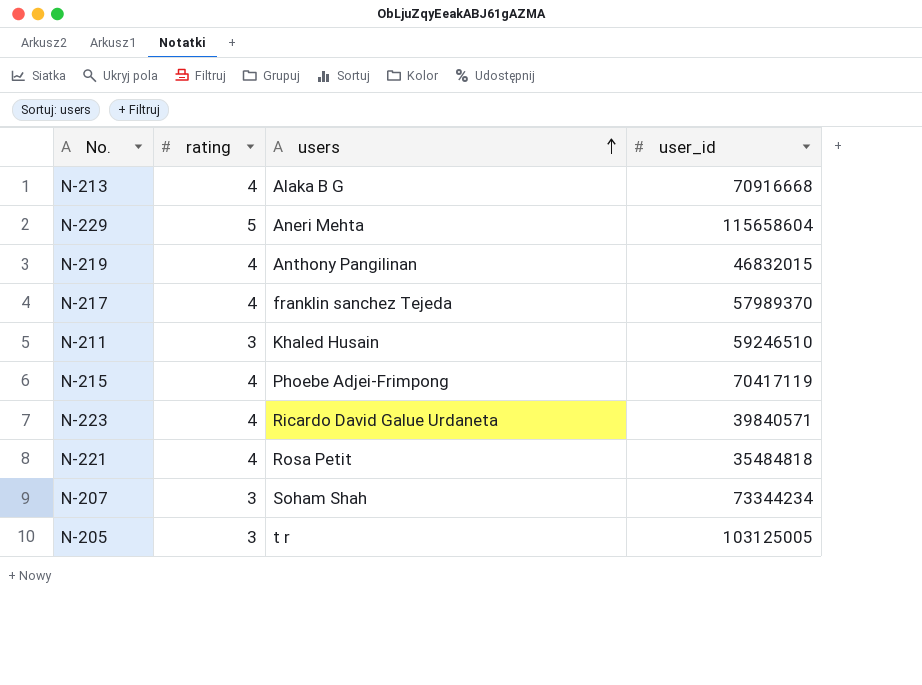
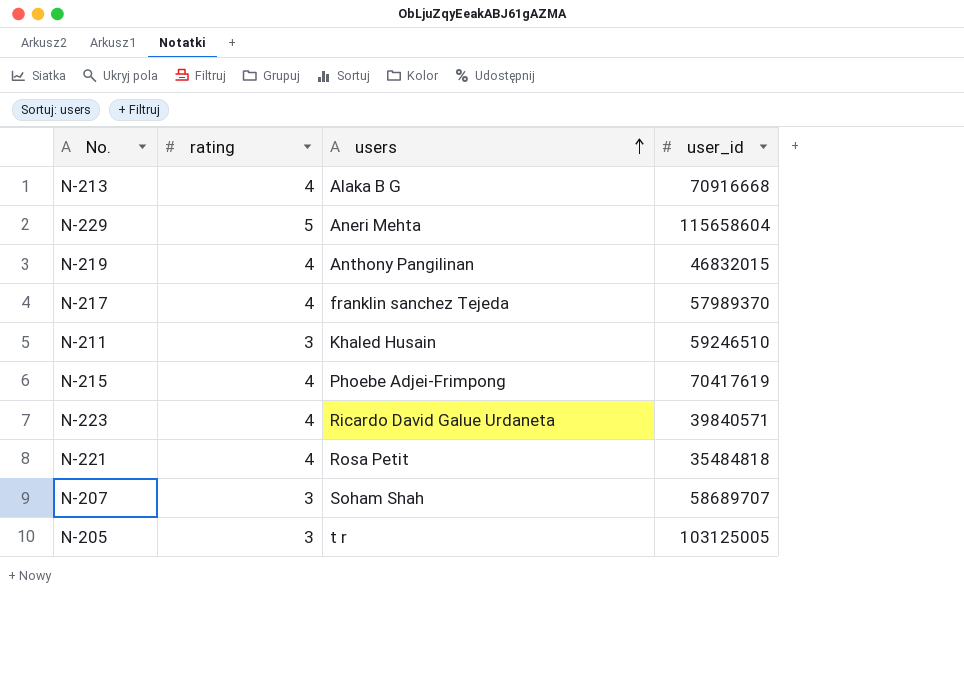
N-215 | user_id: 70417119 -> 70417619
N-207 | user_id: 73344234 -> 58689707

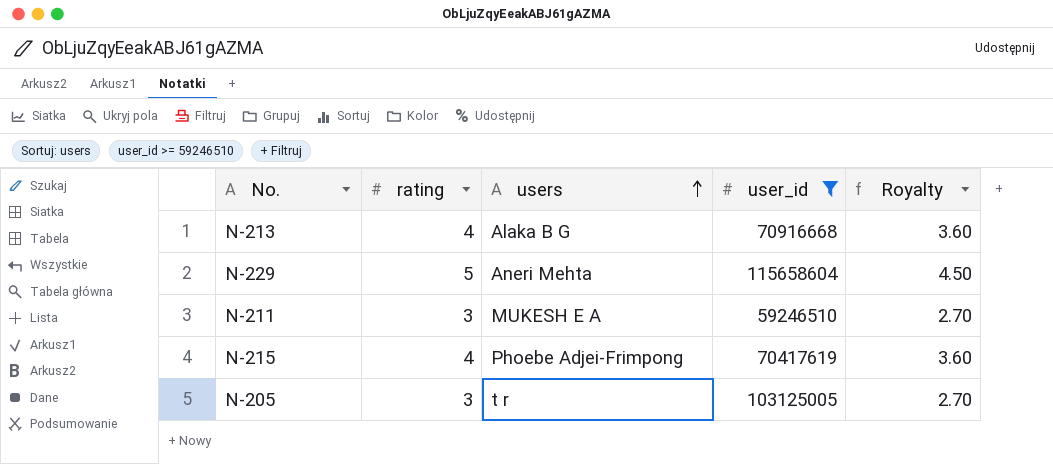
filter: none -> user_id >= 59246510
column Royalty | formula: none -> [rating] * 0.9
N-211 | users: Khaled Husain -> MUKESH E A

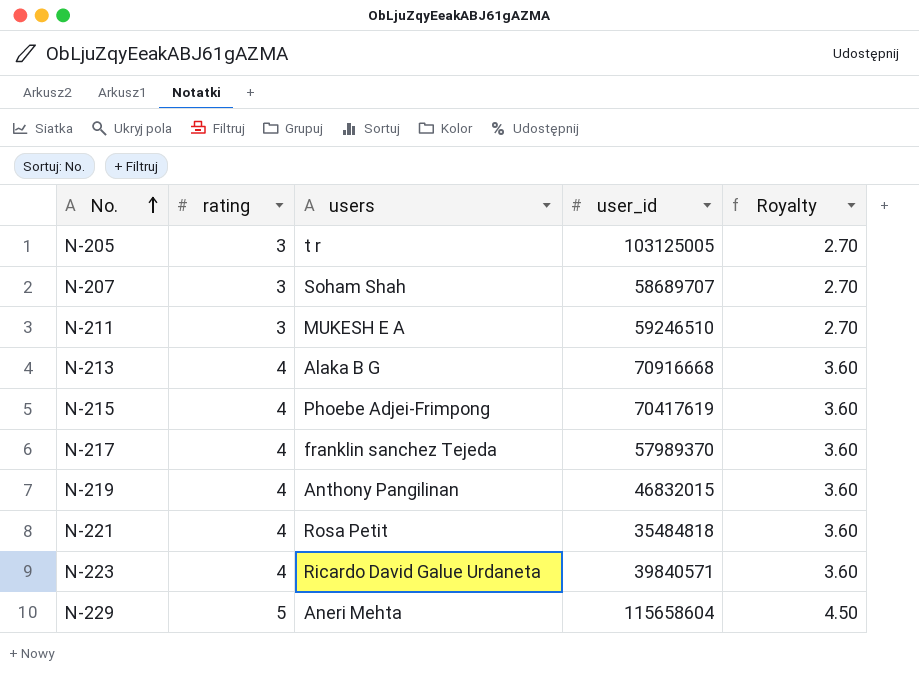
filter: user_id >= 59246510 -> none
row order: users ascending -> No. ascending

